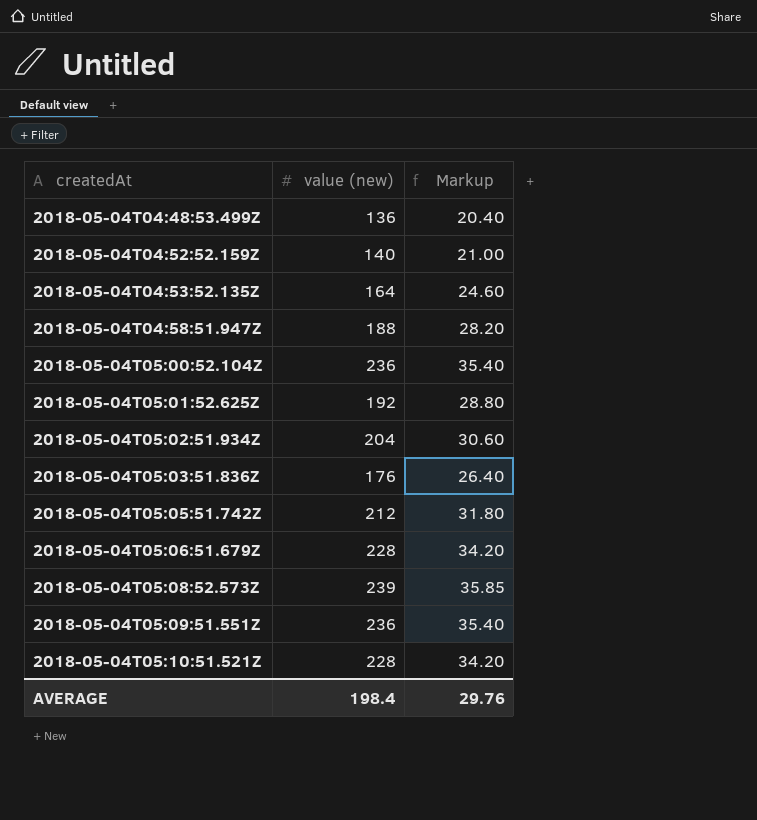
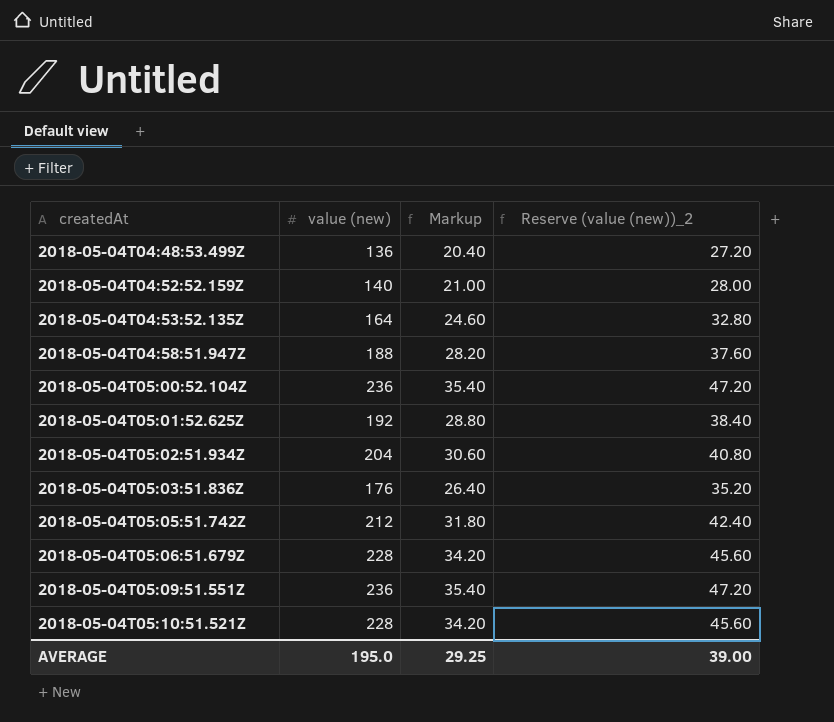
column Reserve (value (new))_2 | formula: none -> [value (new)] * 0.2
row 2018-05-04T05:08:52.573Z: 239 | 35.85 -> none
AVERAGE | value (new): 198.4 -> 195.0
AVERAGE | Markup: 29.76 -> 29.25

